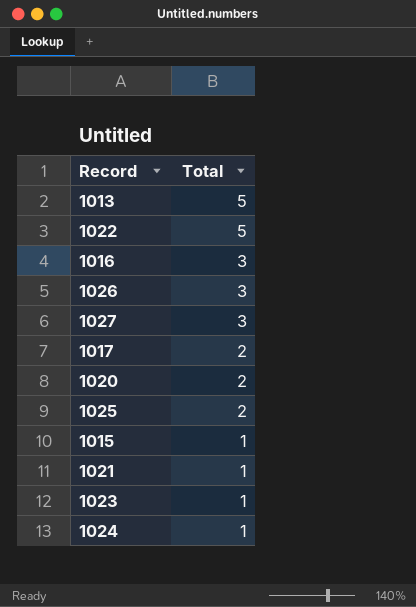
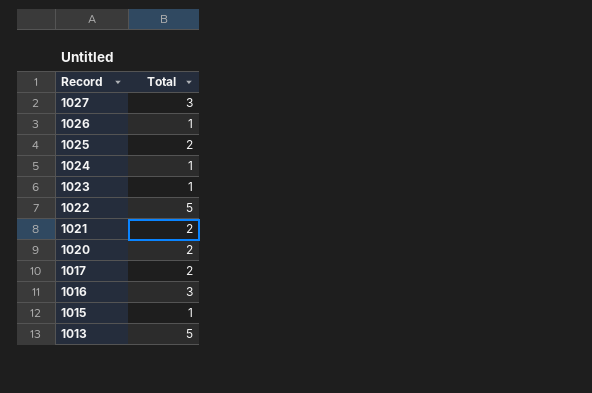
row order: Total descending -> Record descending
1026 | Total: 3 -> 1
1021 | Total: 1 -> 2

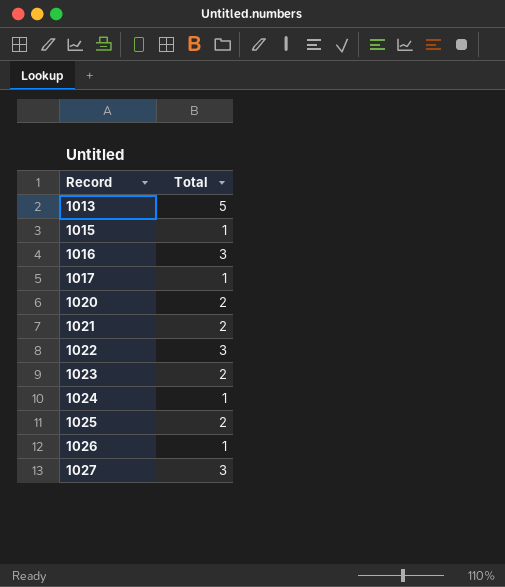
row order: Record descending -> Record ascending
1017 | Total: 2 -> 1
1022 | Total: 5 -> 3
1023 | Total: 1 -> 2

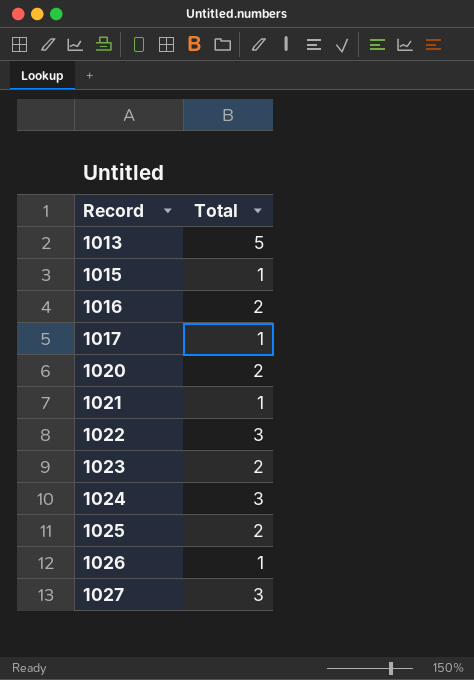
1016 | Total: 3 -> 2
1021 | Total: 2 -> 1
1024 | Total: 1 -> 3

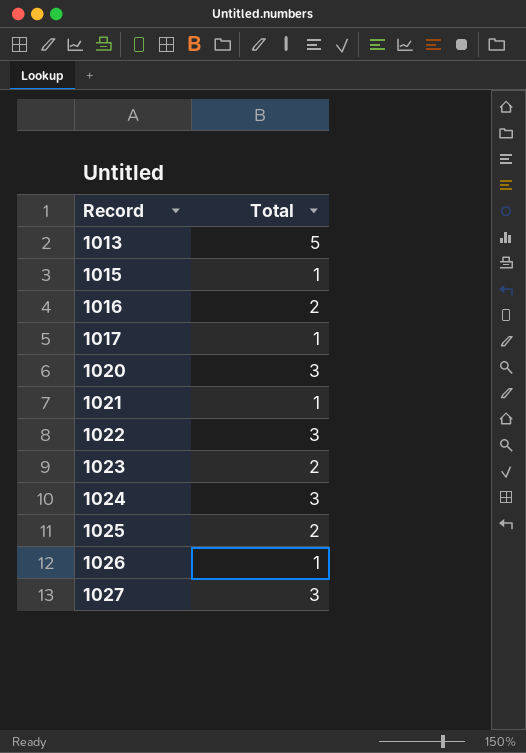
1020 | Total: 2 -> 3

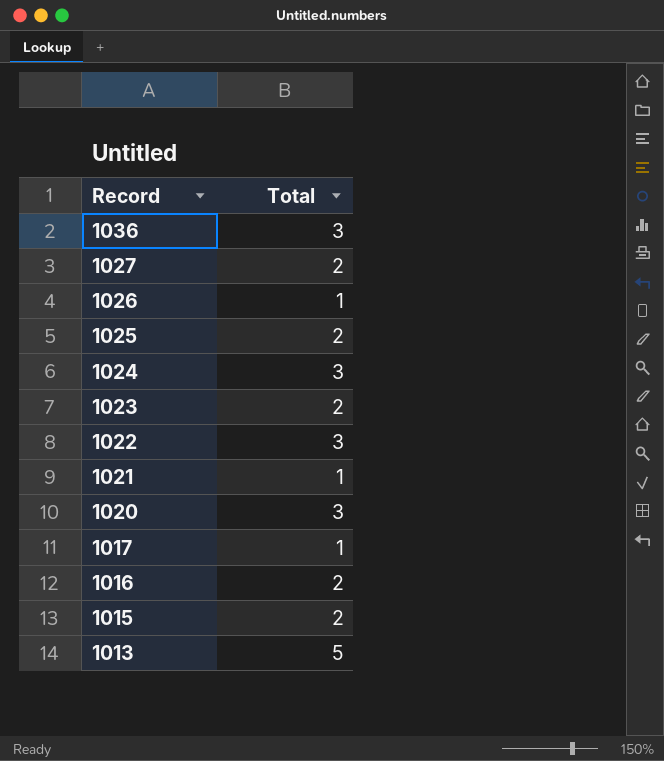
row order: Record ascending -> Record descending
row 1036: none -> 3
1027 | Total: 3 -> 2
1015 | Total: 1 -> 2

